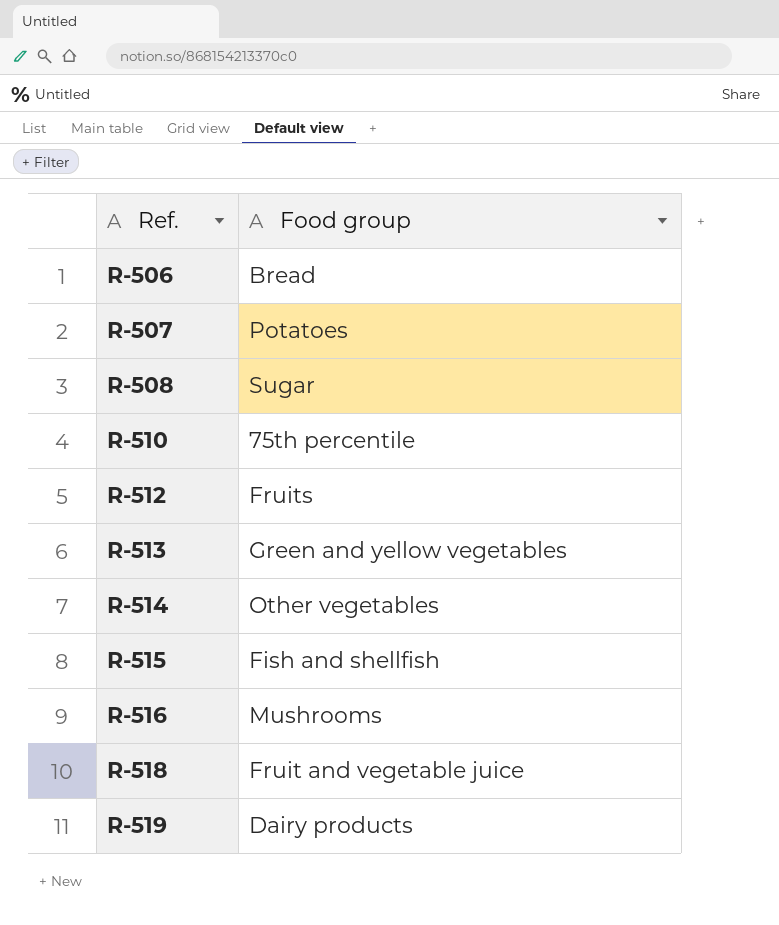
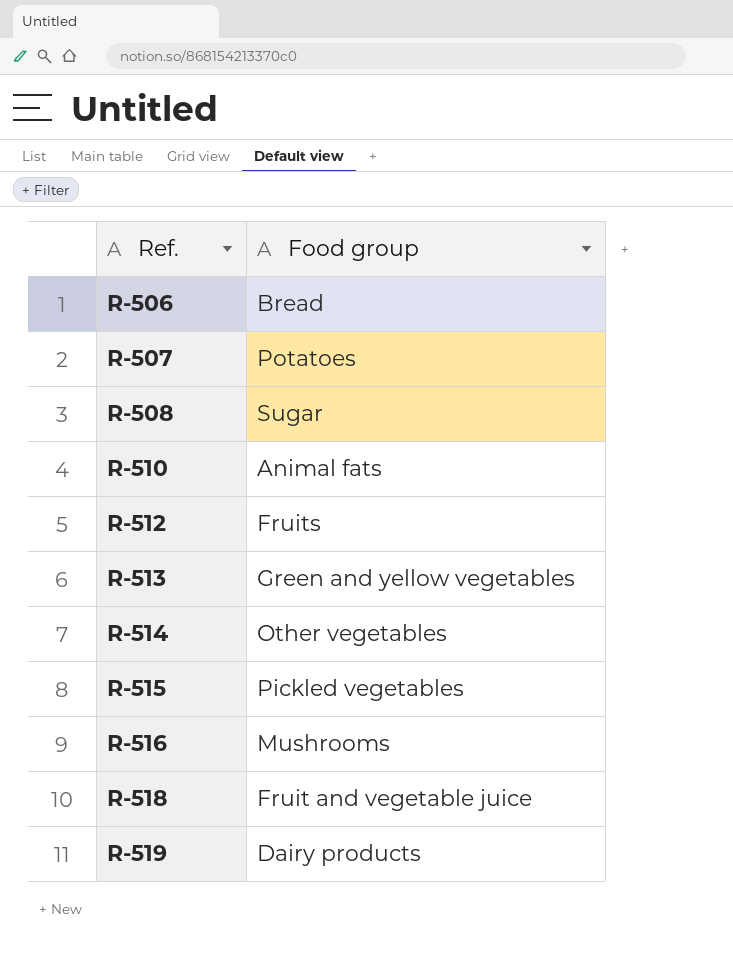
R-510 | Food group: 75th percentile -> Animal fats
R-515 | Food group: Fish and shellfish -> Pickled vegetables

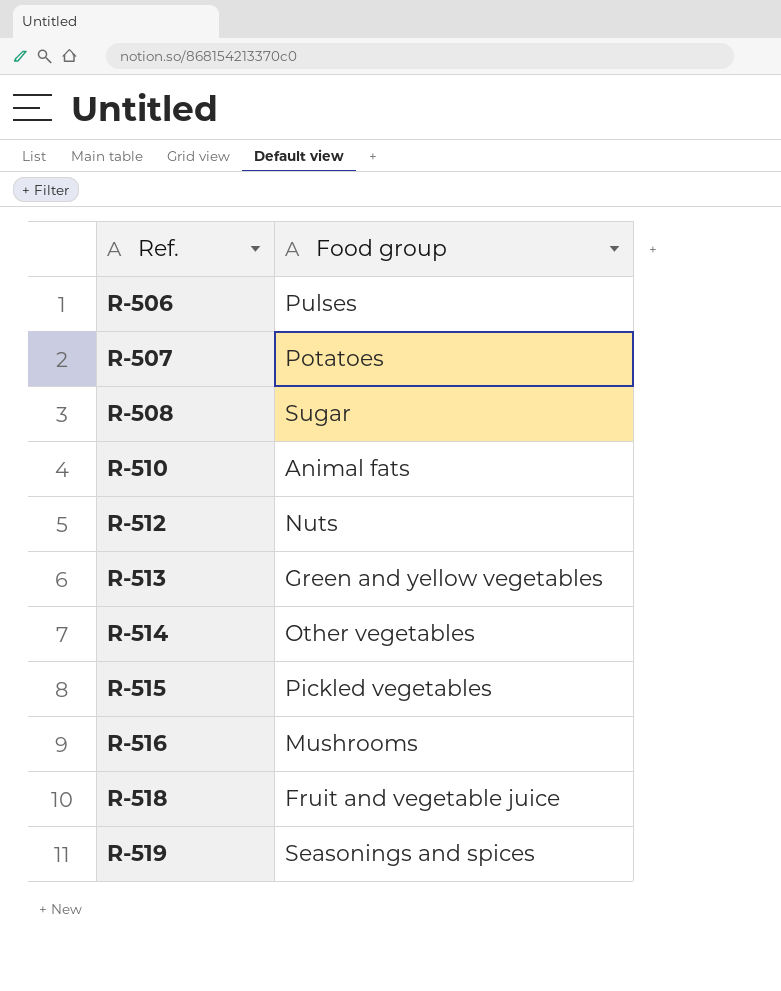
R-506 | Food group: Bread -> Pulses
R-512 | Food group: Fruits -> Nuts
R-519 | Food group: Dairy products -> Seasonings and spices

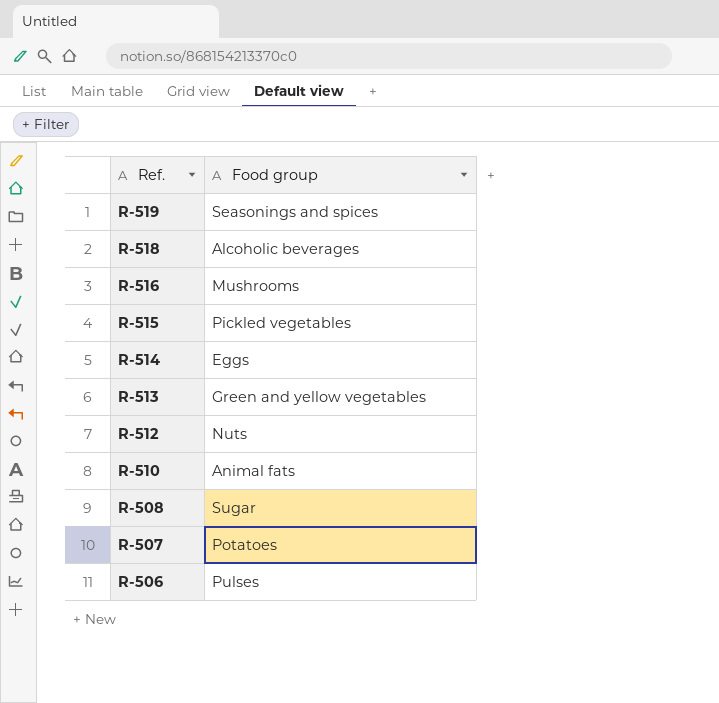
row order: Ref. ascending -> Ref. descending
R-518 | Food group: Fruit and vegetable juice -> Alcoholic beverages
R-514 | Food group: Other vegetables -> Eggs

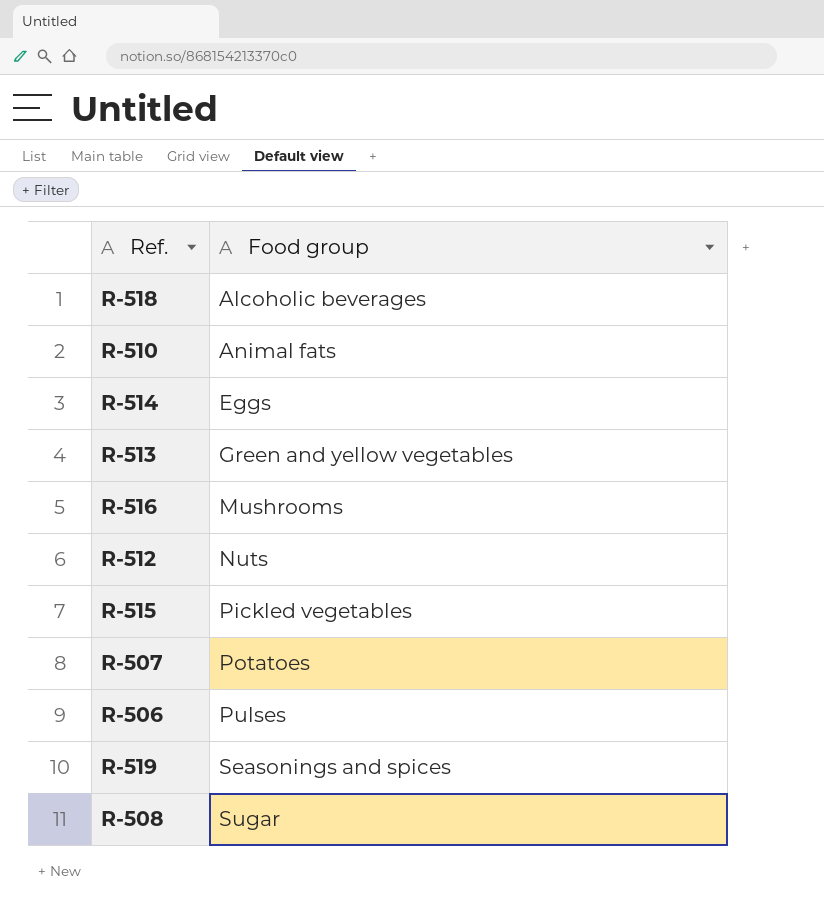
row order: Ref. descending -> Food group ascending

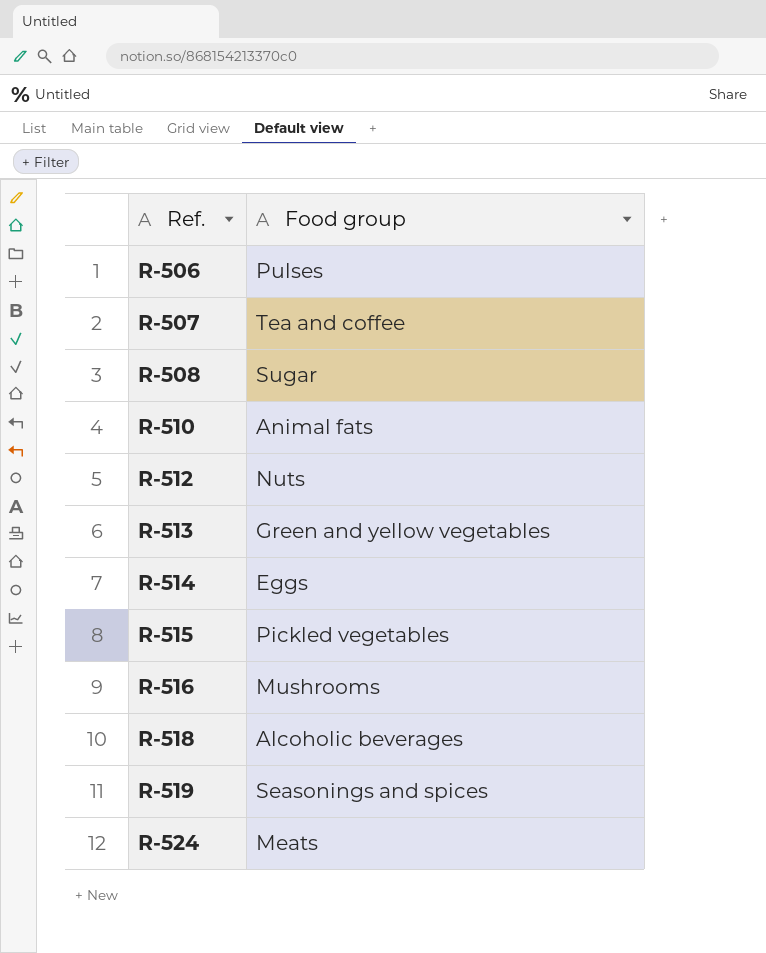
row order: Food group ascending -> Ref. ascending
R-507 | Food group: Potatoes -> Tea and coffee
row R-524: none -> Meats

